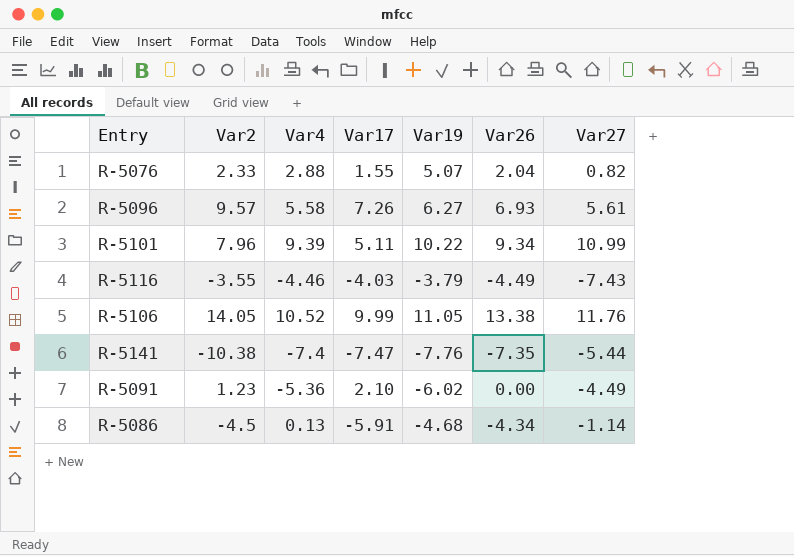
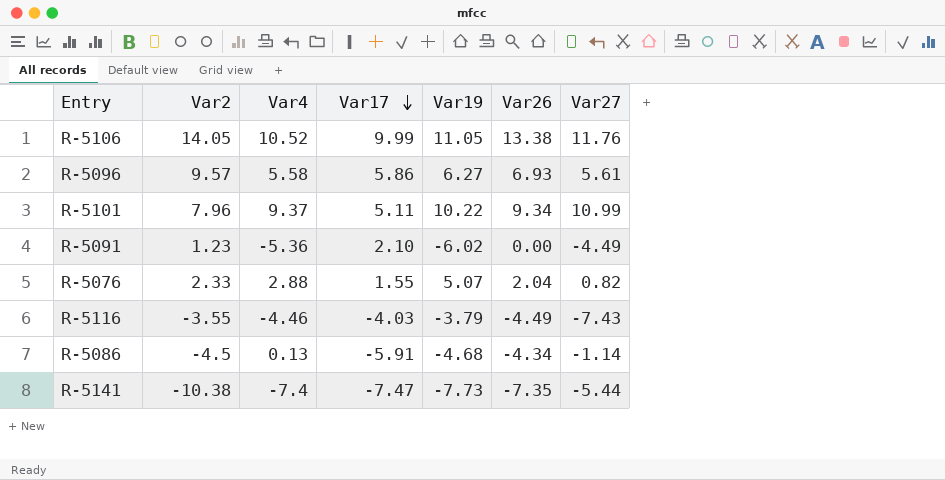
row order: none -> Var17 descending
R-5096 | Var17: 7.26 -> 5.86
R-5101 | Var4: 9.39 -> 9.37
R-5141 | Var19: -7.76 -> -7.73

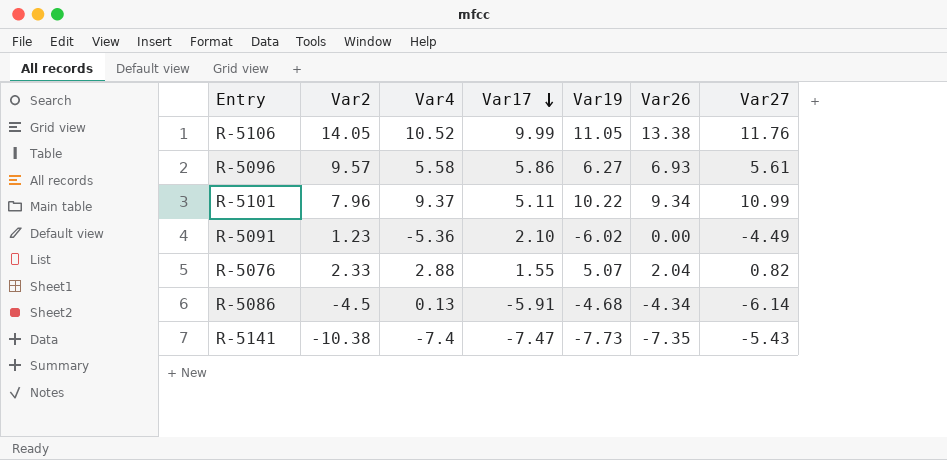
row R-5116: -3.55 | -4.46 | -4.03 | -3.79 | -4.49 | -7.43 -> none
R-5086 | Var27: -1.14 -> -6.14
R-5141 | Var27: -5.44 -> -5.43

